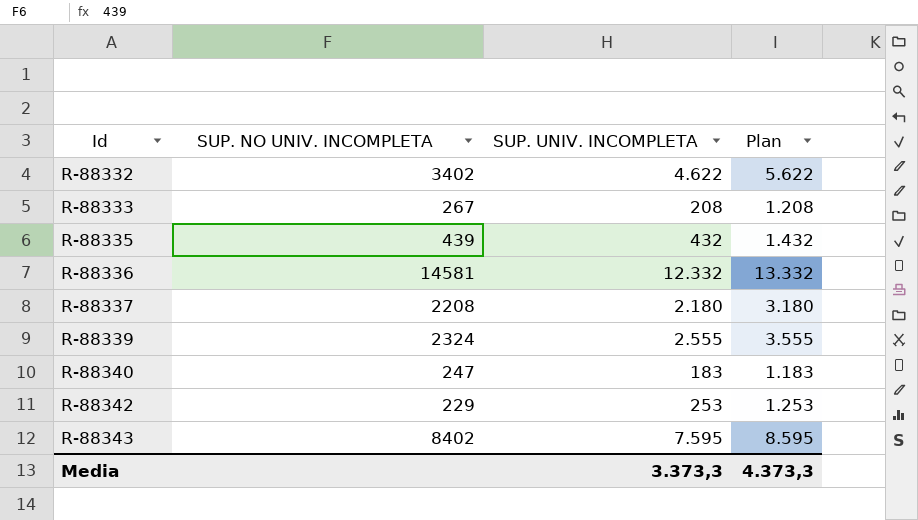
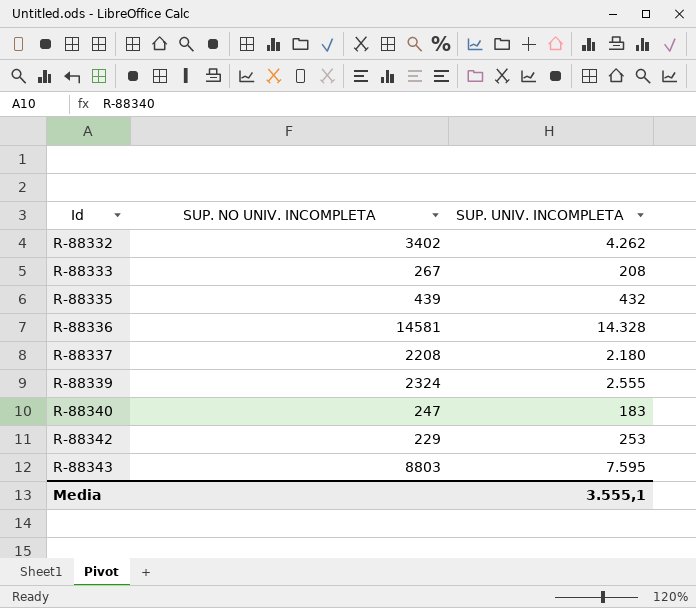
column Plan | formula: [SUP. UNIV. INCOMPLETA] + 1000 -> none
R-88332 | SUP. UNIV. INCOMPLETA: 4.622 -> 4.262
R-88336 | SUP. UNIV. INCOMPLETA: 12.332 -> 14.328
R-88343 | SUP. NO UNIV. INCOMPLETA: 8402 -> 8803
Media | SUP. UNIV. INCOMPLETA: 3.373,3 -> 3.555,1

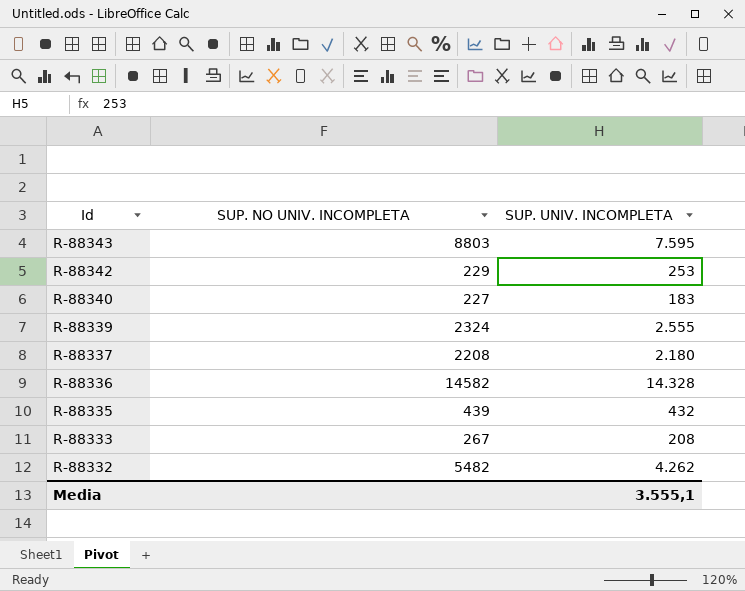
row order: Id ascending -> Id descending
R-88340 | SUP. NO UNIV. INCOMPLETA: 247 -> 227
R-88336 | SUP. NO UNIV. INCOMPLETA: 14581 -> 14582
R-88332 | SUP. NO UNIV. INCOMPLETA: 3402 -> 5482

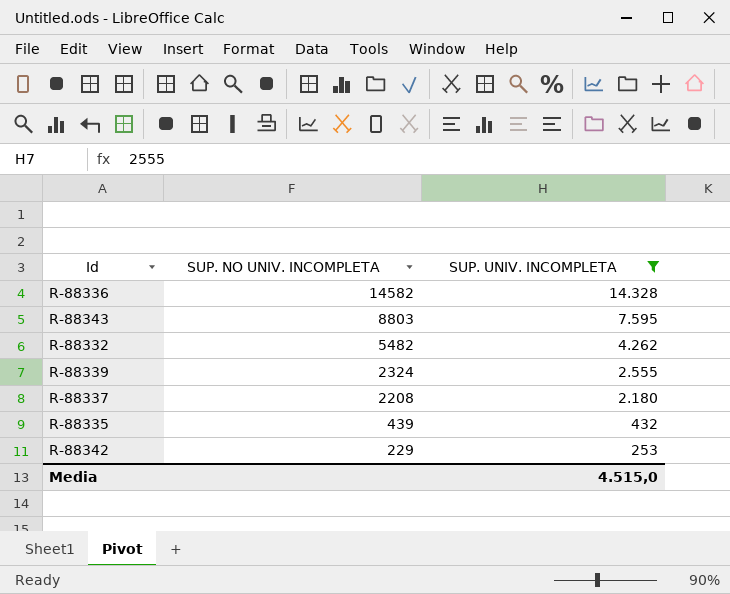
filter: none -> SUP. UNIV. INCOMPLETA >= 253
row order: Id descending -> SUP. NO UNIV. INCOMPLETA descending
Media | SUP. UNIV. INCOMPLETA: 3.555,1 -> 4.515,0

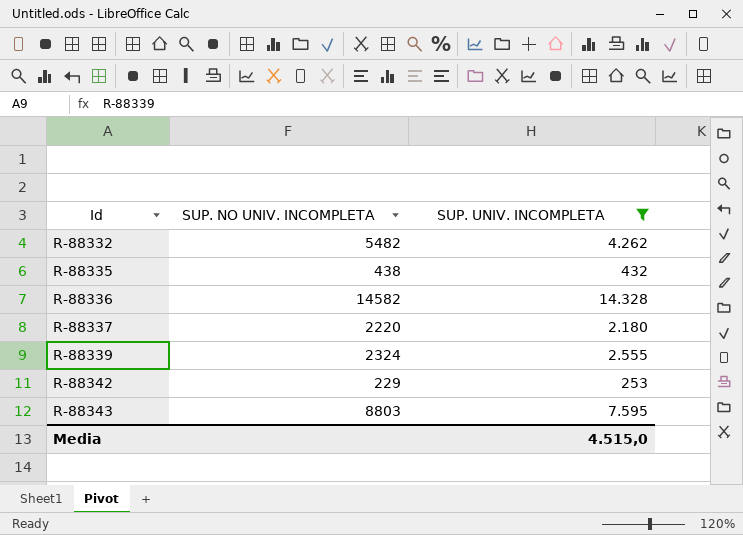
row order: SUP. NO UNIV. INCOMPLETA descending -> Id ascending
R-88335 | SUP. NO UNIV. INCOMPLETA: 439 -> 438
R-88337 | SUP. NO UNIV. INCOMPLETA: 2208 -> 2220

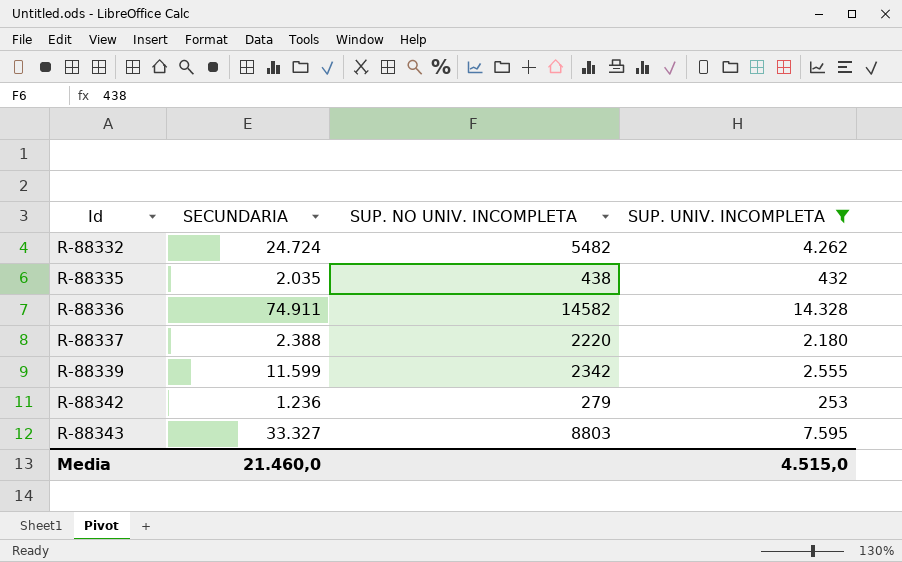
column SECUNDARIA | position: none -> 2
R-88339 | SUP. NO UNIV. INCOMPLETA: 2324 -> 2342
R-88342 | SUP. NO UNIV. INCOMPLETA: 229 -> 279

